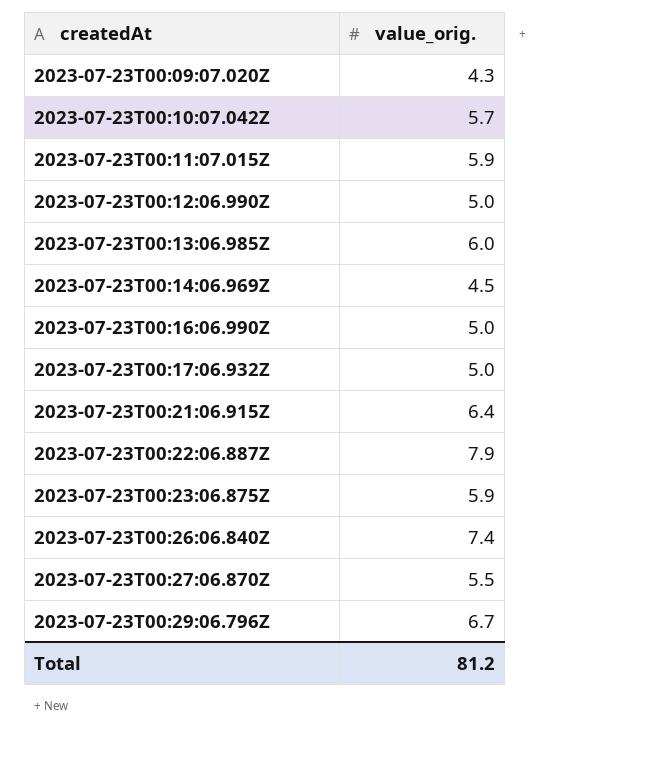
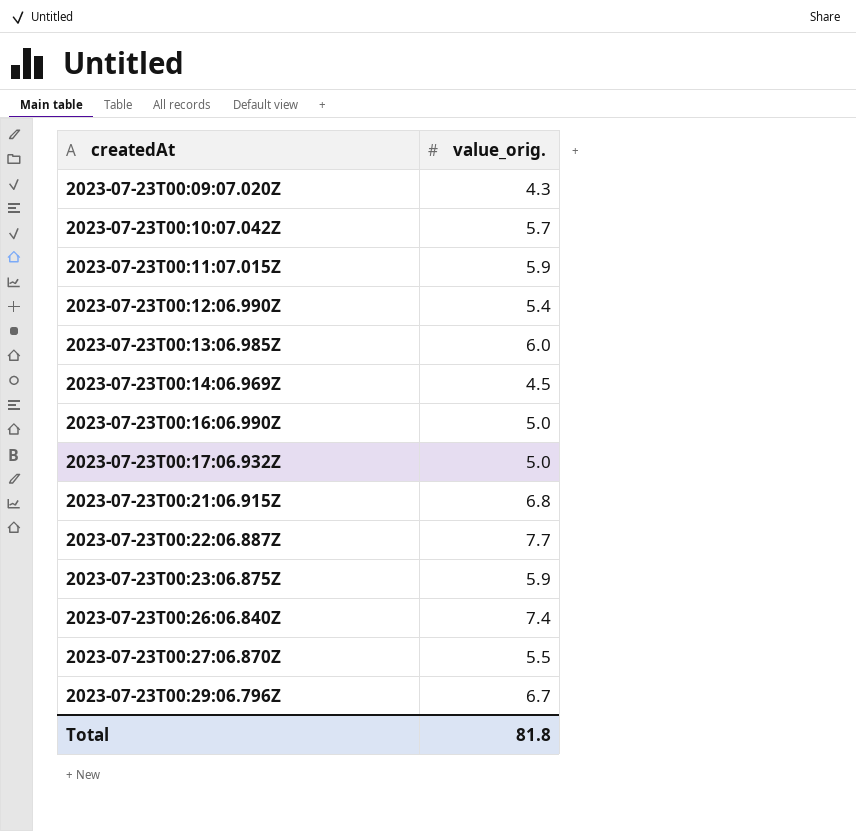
2023-07-23T00:12:06.990Z | value_orig.: 5.0 -> 5.4
2023-07-23T00:21:06.915Z | value_orig.: 6.4 -> 6.8
2023-07-23T00:22:06.887Z | value_orig.: 7.9 -> 7.7
Total | value_orig.: 81.2 -> 81.8

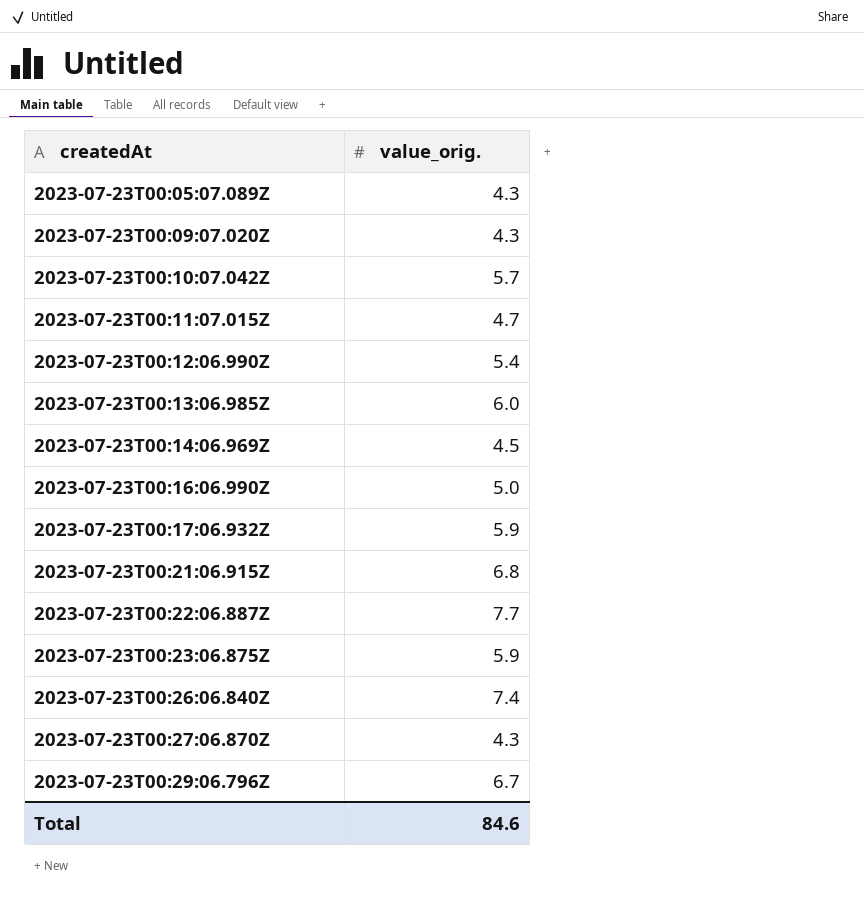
row 2023-07-23T00:05:07.089Z: none -> 4.3
2023-07-23T00:11:07.015Z | value_orig.: 5.9 -> 4.7
2023-07-23T00:17:06.932Z | value_orig.: 5.0 -> 5.9
2023-07-23T00:27:06.870Z | value_orig.: 5.5 -> 4.3
Total | value_orig.: 81.8 -> 84.6

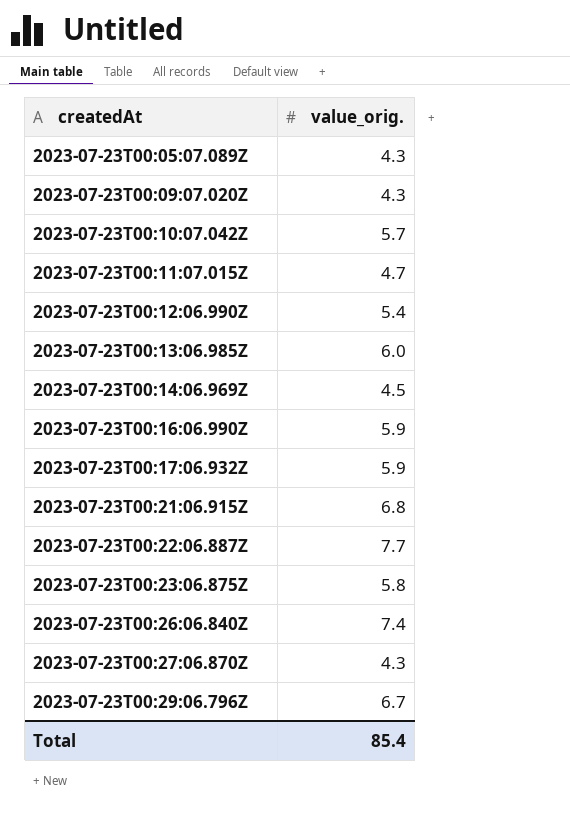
2023-07-23T00:16:06.990Z | value_orig.: 5.0 -> 5.9
2023-07-23T00:23:06.875Z | value_orig.: 5.9 -> 5.8
Total | value_orig.: 84.6 -> 85.4

